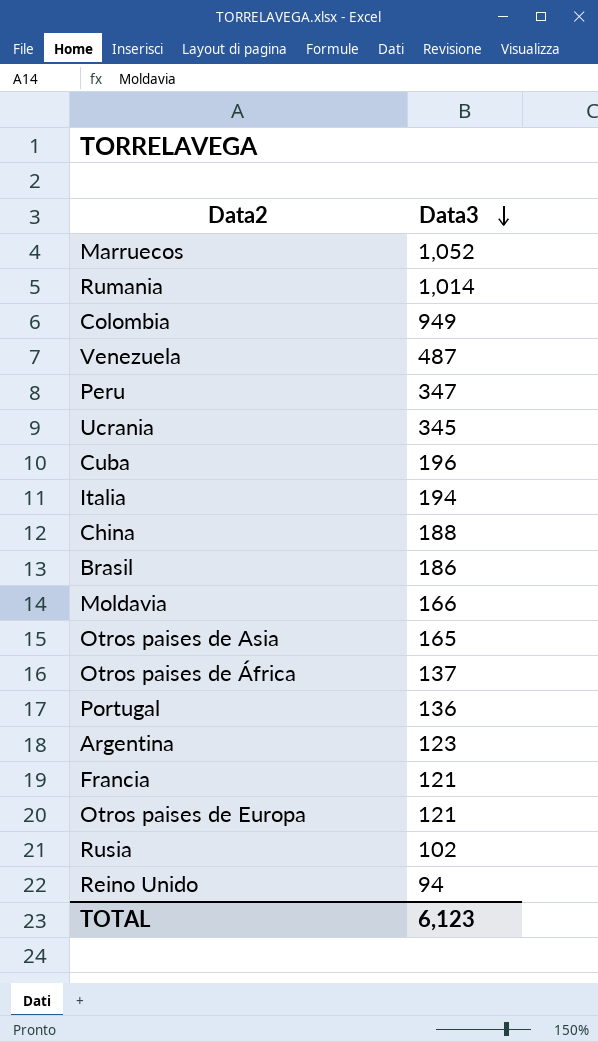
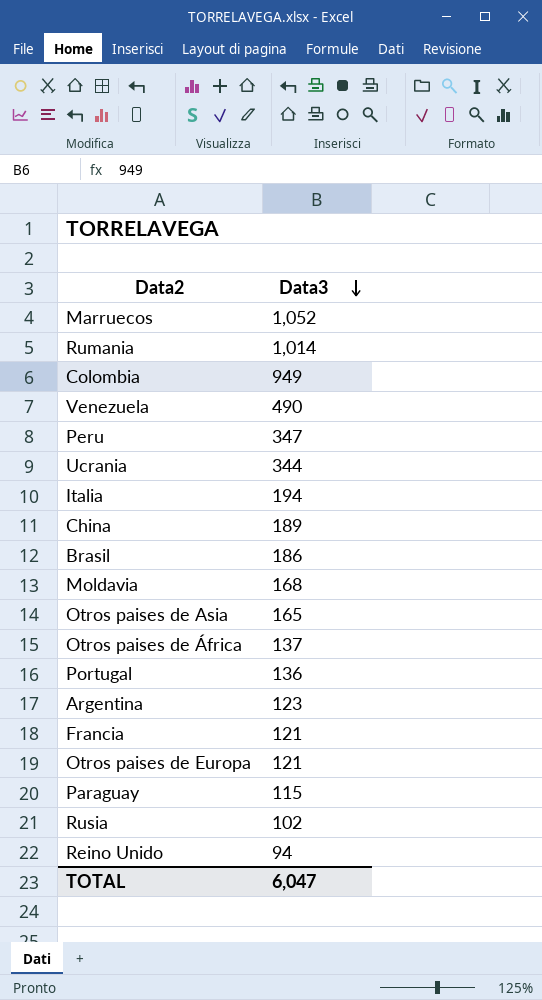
row Cuba: 196 -> none
Venezuela | Data3: 487 -> 490
Ucrania | Data3: 345 -> 344
China | Data3: 188 -> 189
Moldavia | Data3: 166 -> 168
row Paraguay: none -> 115
TOTAL | Data3: 6,123 -> 6,047

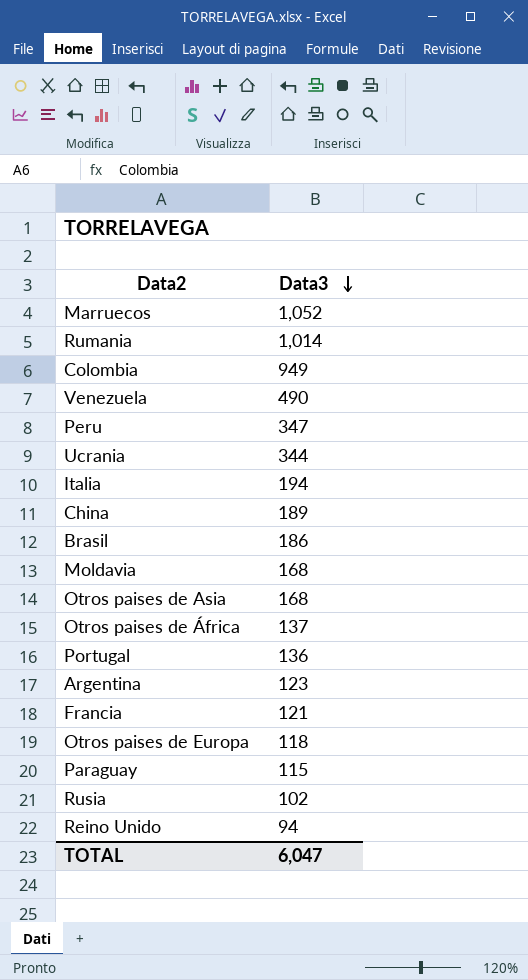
Otros paises de Asia | Data3: 165 -> 168
Otros paises de Europa | Data3: 121 -> 118

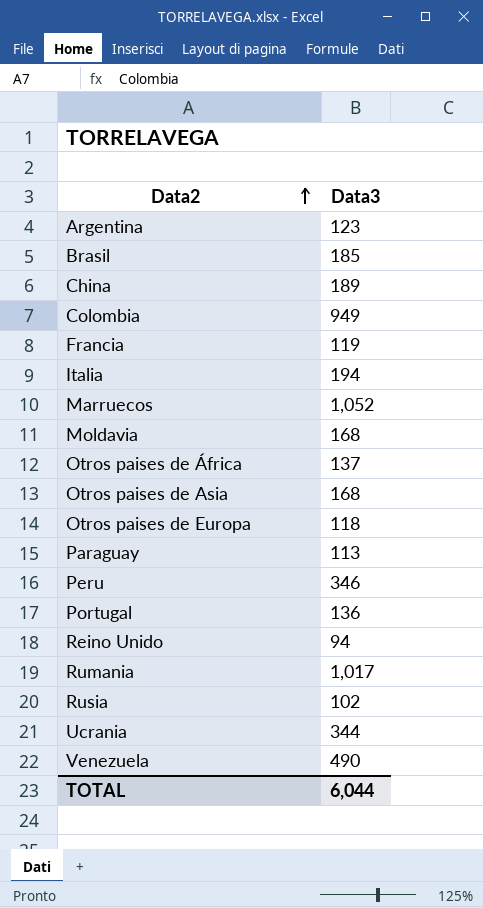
row order: Data3 descending -> Data2 ascending
Brasil | Data3: 186 -> 185
Francia | Data3: 121 -> 119
Paraguay | Data3: 115 -> 113
Peru | Data3: 347 -> 346
Rumania | Data3: 1,014 -> 1,017
TOTAL | Data3: 6,047 -> 6,044

